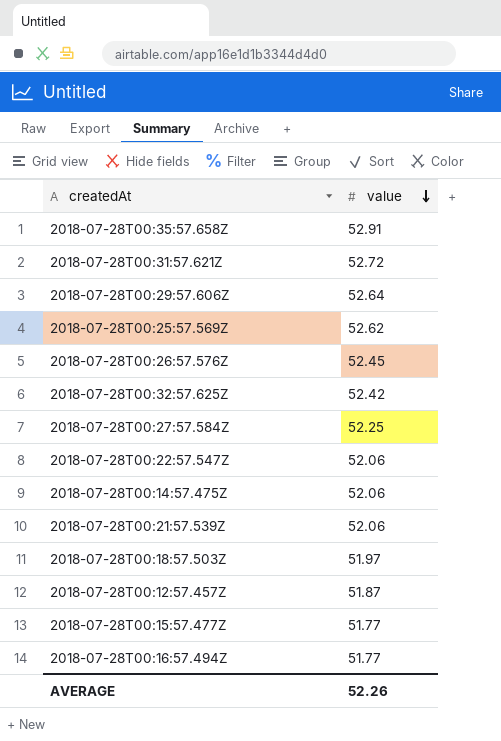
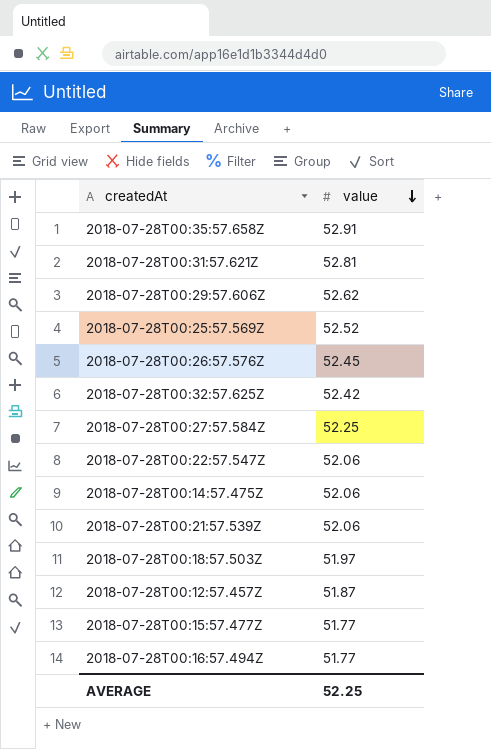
2018-07-28T00:31:57.621Z | value: 52.72 -> 52.81
2018-07-28T00:29:57.606Z | value: 52.64 -> 52.62
2018-07-28T00:25:57.569Z | value: 52.62 -> 52.52
AVERAGE | value: 52.26 -> 52.25

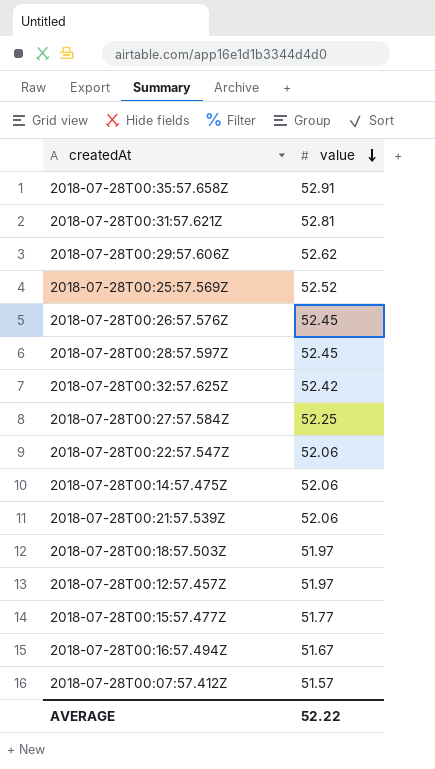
row 2018-07-28T00:28:57.597Z: none -> 52.45
2018-07-28T00:12:57.457Z | value: 51.87 -> 51.97
2018-07-28T00:16:57.494Z | value: 51.77 -> 51.67
row 2018-07-28T00:07:57.412Z: none -> 51.57
AVERAGE | value: 52.25 -> 52.22

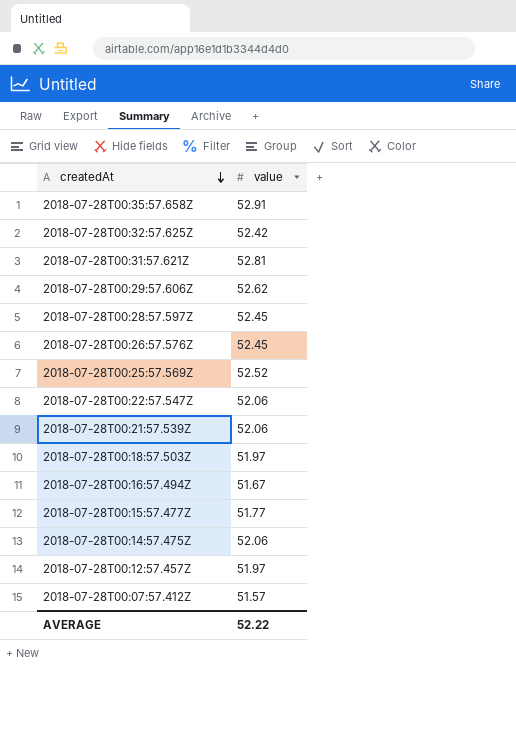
row order: value descending -> createdAt descending
row 2018-07-28T00:27:57.584Z: 52.25 -> none

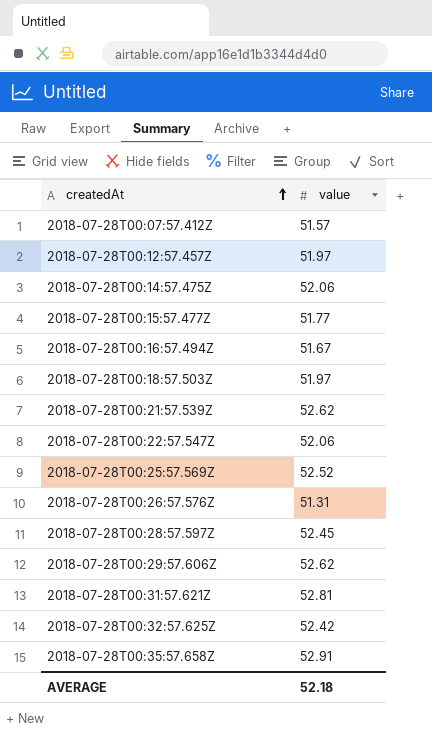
row order: createdAt descending -> createdAt ascending
2018-07-28T00:21:57.539Z | value: 52.06 -> 52.62
2018-07-28T00:26:57.576Z | value: 52.45 -> 51.31
AVERAGE | value: 52.22 -> 52.18

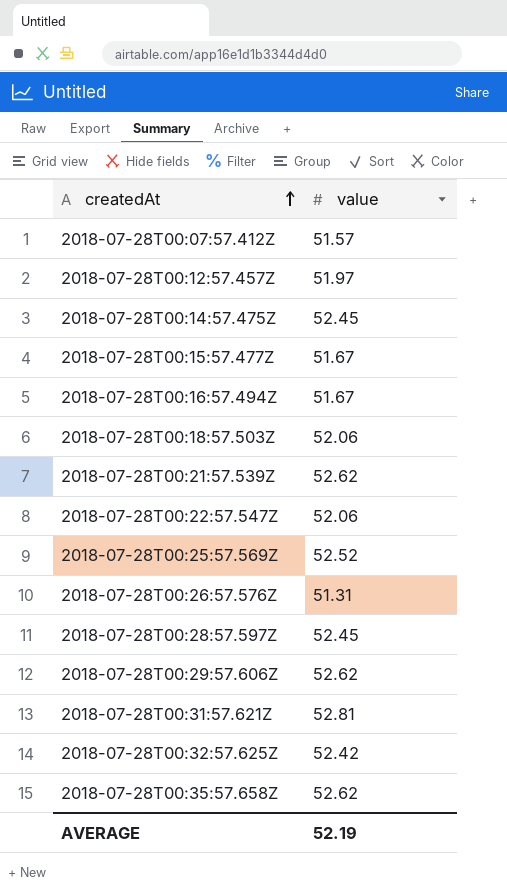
2018-07-28T00:14:57.475Z | value: 52.06 -> 52.45
2018-07-28T00:15:57.477Z | value: 51.77 -> 51.67
2018-07-28T00:18:57.503Z | value: 51.97 -> 52.06
2018-07-28T00:35:57.658Z | value: 52.91 -> 52.62
AVERAGE | value: 52.18 -> 52.19

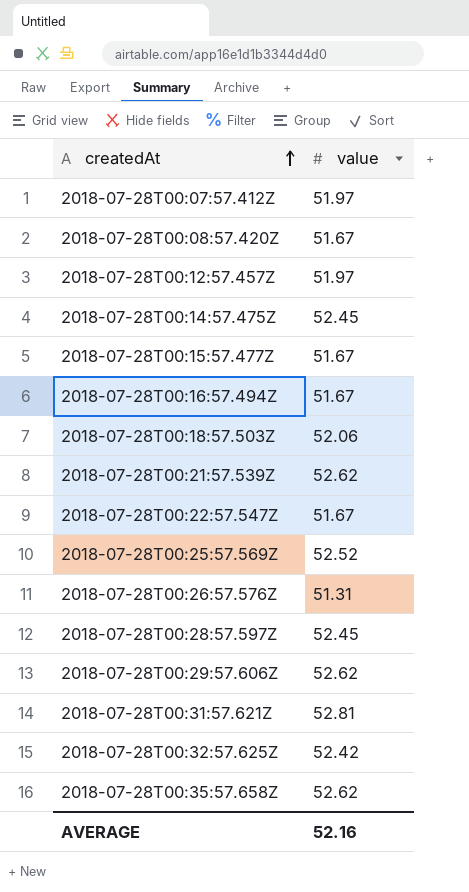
2018-07-28T00:07:57.412Z | value: 51.57 -> 51.97
row 2018-07-28T00:08:57.420Z: none -> 51.67
2018-07-28T00:22:57.547Z | value: 52.06 -> 51.67
AVERAGE | value: 52.19 -> 52.16

